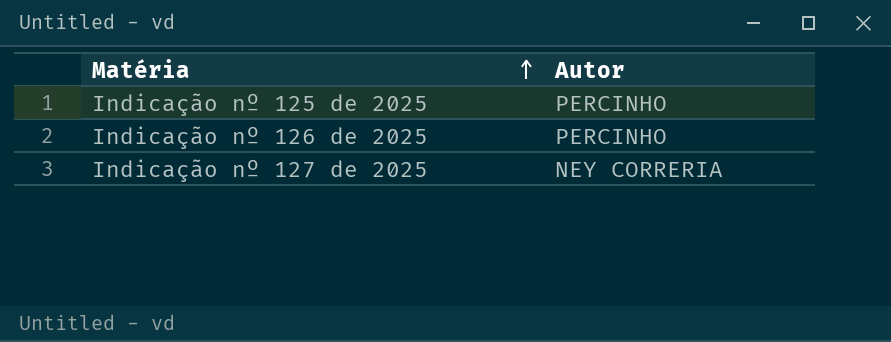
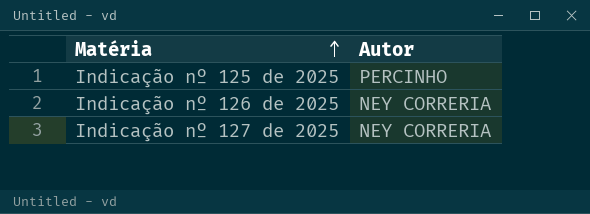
Indicação nº 126 de 2025 | Autor: PERCINHO -> NEY CORRERIA

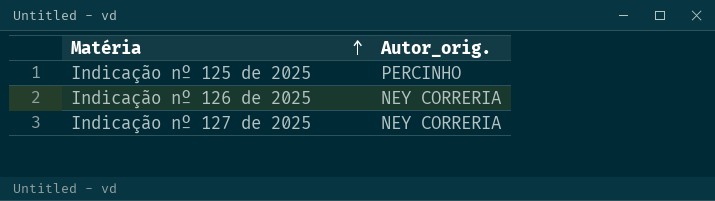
column name: Autor -> Autor_orig.

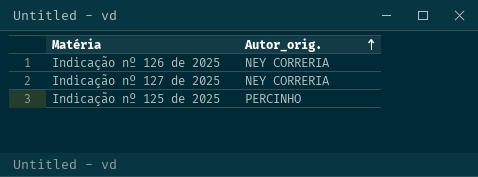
row order: Matéria ascending -> Autor_orig. ascending

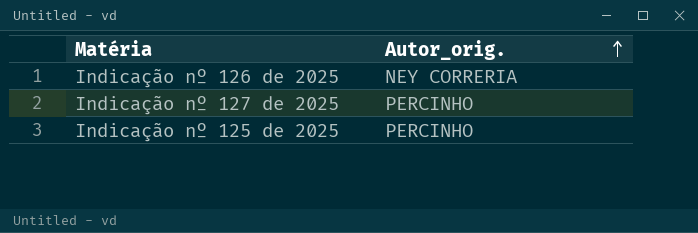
Indicação nº 127 de 2025 | Autor_orig.: NEY CORRERIA -> PERCINHO

